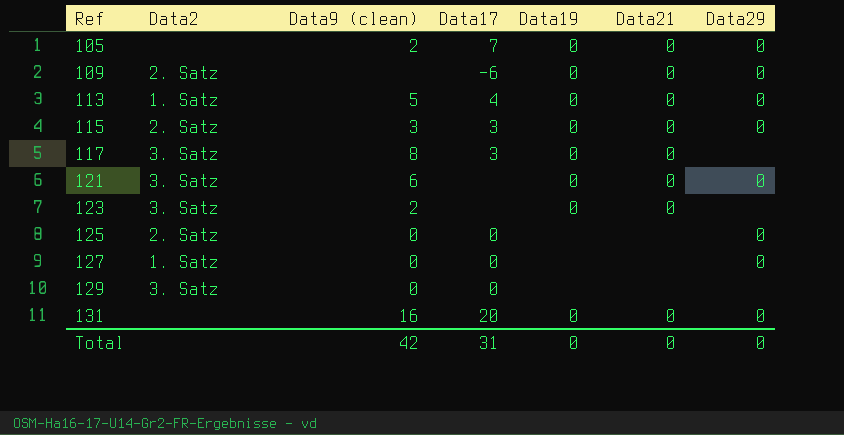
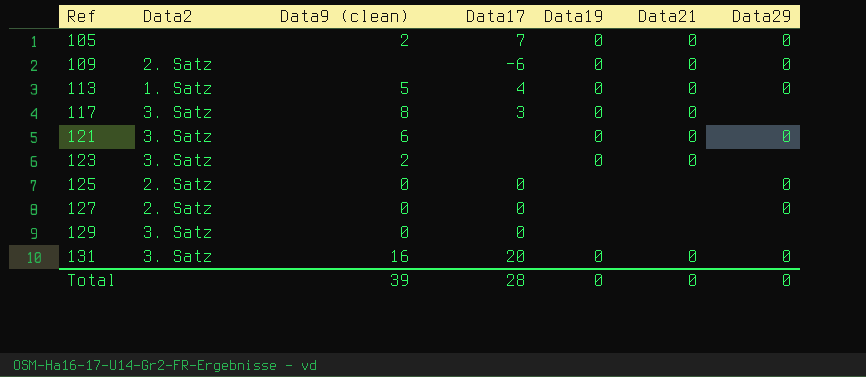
row 115: 2. Satz | 3 | 3 | 0 | 0 | 0 -> none
127 | Data2: 1. Satz -> 2. Satz
131 | Data2: none -> 3. Satz
Total | Data9 (clean): 42 -> 39
Total | Data17: 31 -> 28

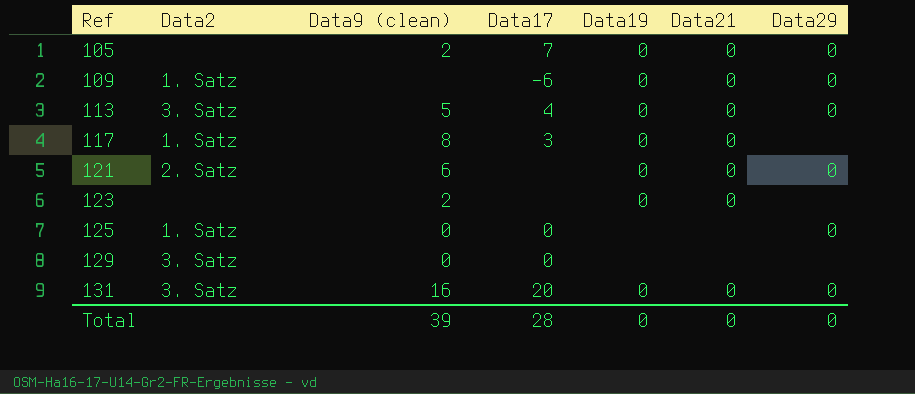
row 127: 2. Satz | 0 | 0 | none | none | 0 -> none
109 | Data2: 2. Satz -> 1. Satz
113 | Data2: 1. Satz -> 3. Satz
117 | Data2: 3. Satz -> 1. Satz
121 | Data2: 3. Satz -> 2. Satz
123 | Data2: 3. Satz -> none
125 | Data2: 2. Satz -> 1. Satz

